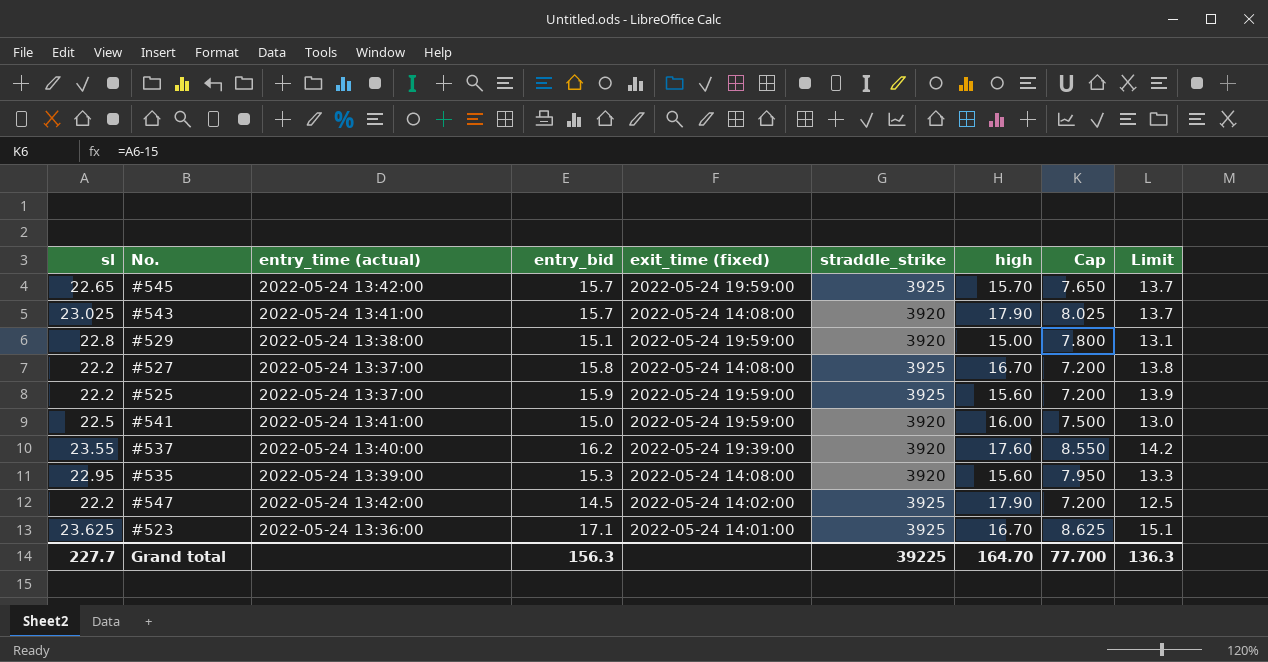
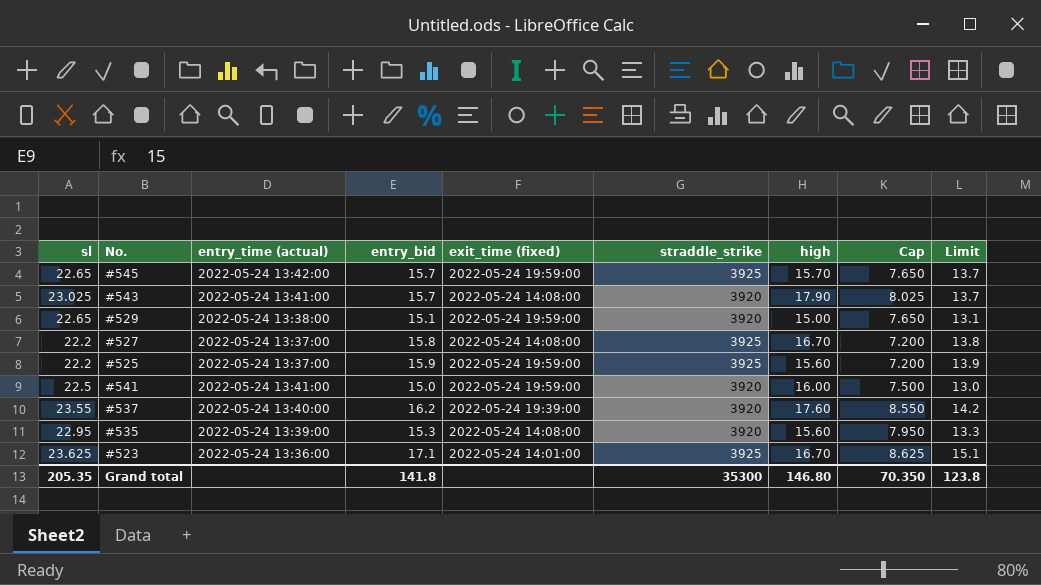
row #547: 22.2 | 2022-05-24 13:42:00 | 14.5 | 2022-05-24 14:02:00 | 3925 | 17.90 | 7.200 | 12.5 -> none
#529 | sl: 22.8 -> 22.65
#529 | Cap: 7.800 -> 7.650
Grand total | sl: 227.7 -> 205.35
Grand total | entry_bid: 156.3 -> 141.8
Grand total | straddle_strike: 39225 -> 35300
Grand total | high: 164.70 -> 146.80
Grand total | Cap: 77.700 -> 70.350
Grand total | Limit: 136.3 -> 123.8

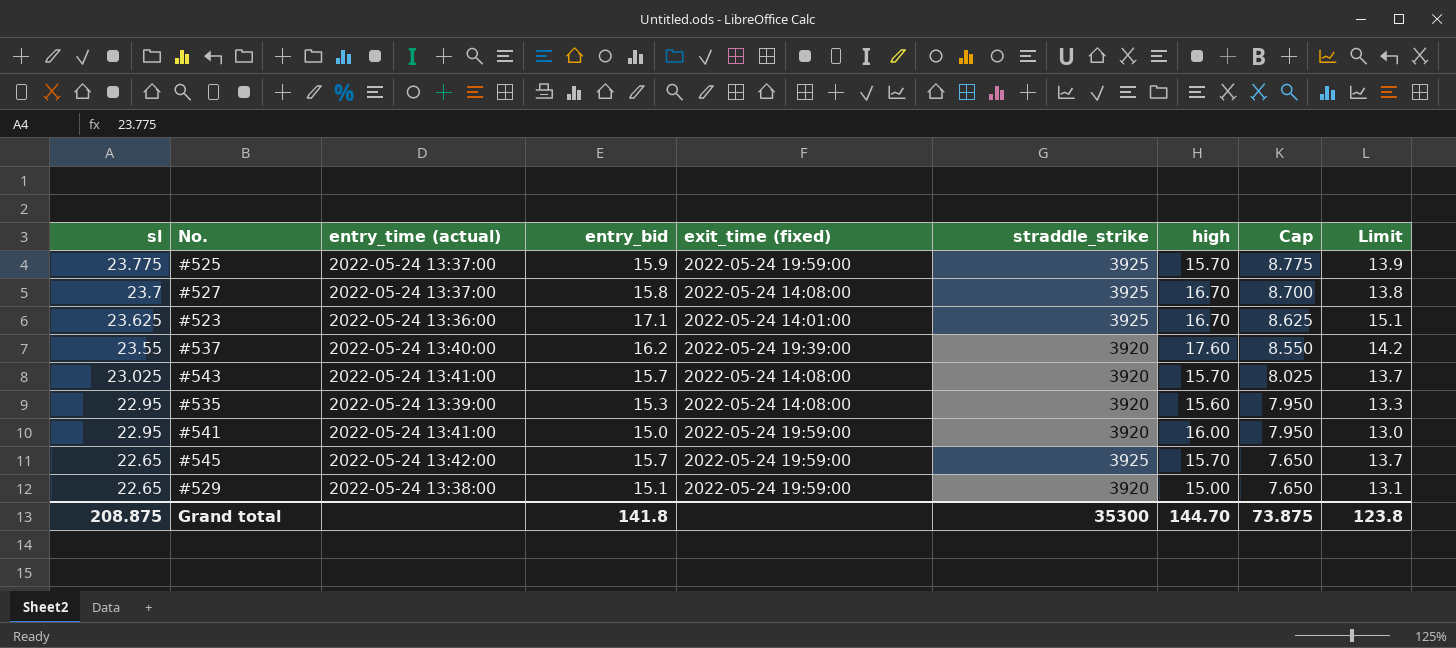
row order: none -> sl descending
#525 | sl: 22.2 -> 23.775
#525 | high: 15.60 -> 15.70
#525 | Cap: 7.200 -> 8.775
#527 | sl: 22.2 -> 23.7
#527 | Cap: 7.200 -> 8.700
#543 | high: 17.90 -> 15.70
#541 | sl: 22.5 -> 22.95
#541 | Cap: 7.500 -> 7.950
Grand total | sl: 205.35 -> 208.875
Grand total | high: 146.80 -> 144.70
Grand total | Cap: 70.350 -> 73.875

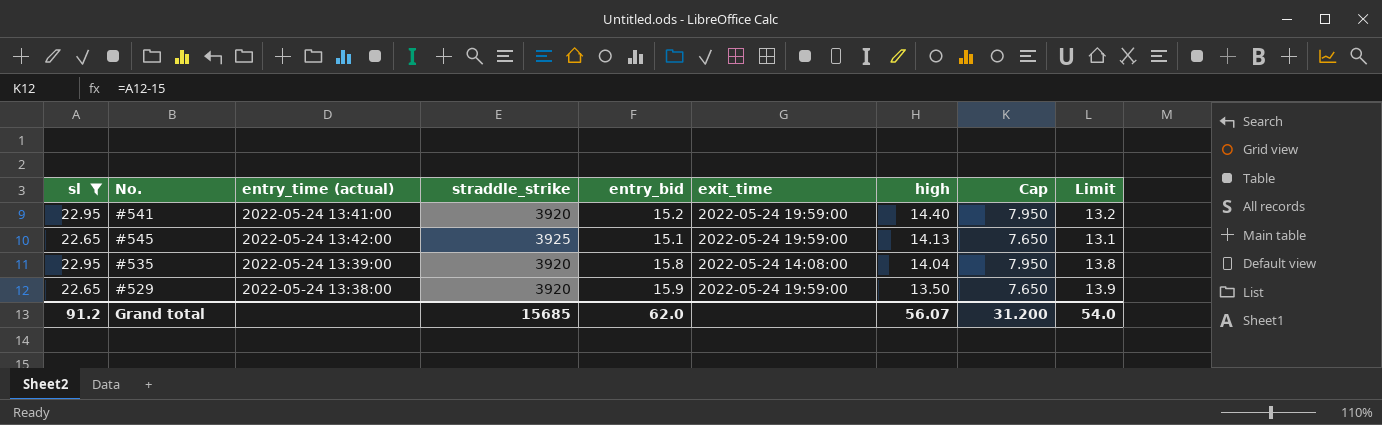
filter: none -> sl <= 22.95
row order: sl descending -> high descending
column straddle_strike | position: 6 -> 4
column name: exit_time (fixed) -> exit_time
#541 | entry_bid: 15.0 -> 15.2
#541 | high: 16.00 -> 14.40
#541 | Limit: 13.0 -> 13.2
#545 | entry_bid: 15.7 -> 15.1
#545 | high: 15.70 -> 14.13
#545 | Limit: 13.7 -> 13.1
#535 | entry_bid: 15.3 -> 15.8
#535 | high: 15.60 -> 14.04
#535 | Limit: 13.3 -> 13.8
#529 | entry_bid: 15.1 -> 15.9
#529 | high: 15.00 -> 13.50
#529 | Limit: 13.1 -> 13.9
Grand total | sl: 208.875 -> 91.2
Grand total | straddle_strike: 35300 -> 15685
Grand total | entry_bid: 141.8 -> 62.0
Grand total | high: 144.70 -> 56.07
Grand total | Cap: 73.875 -> 31.200
Grand total | Limit: 123.8 -> 54.0

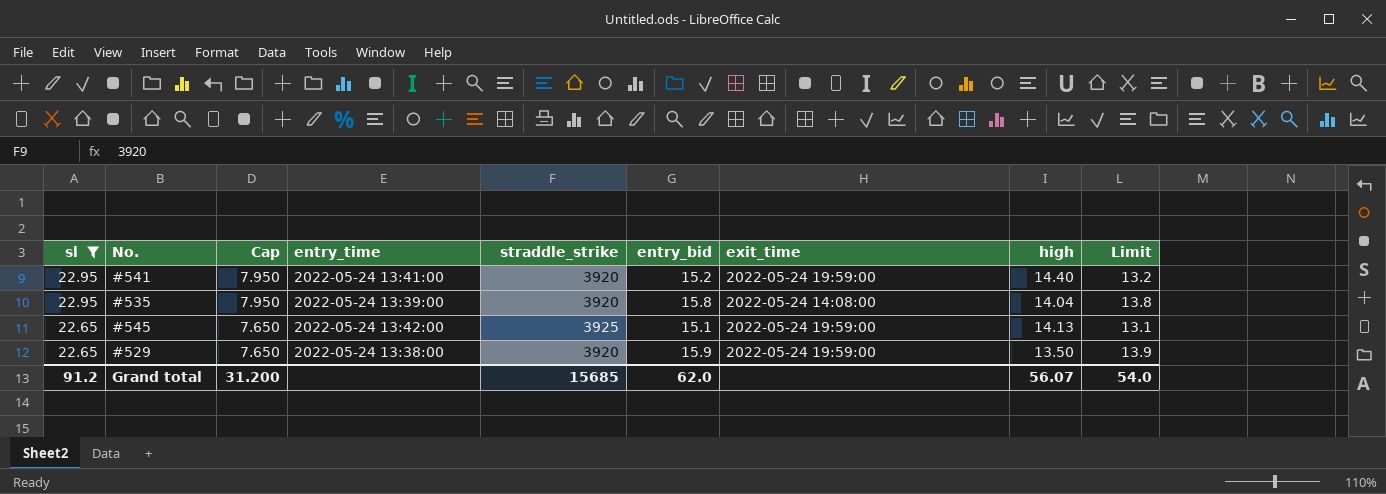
row order: high descending -> sl descending
column Cap | position: 8 -> 3
column name: entry_time (actual) -> entry_time

